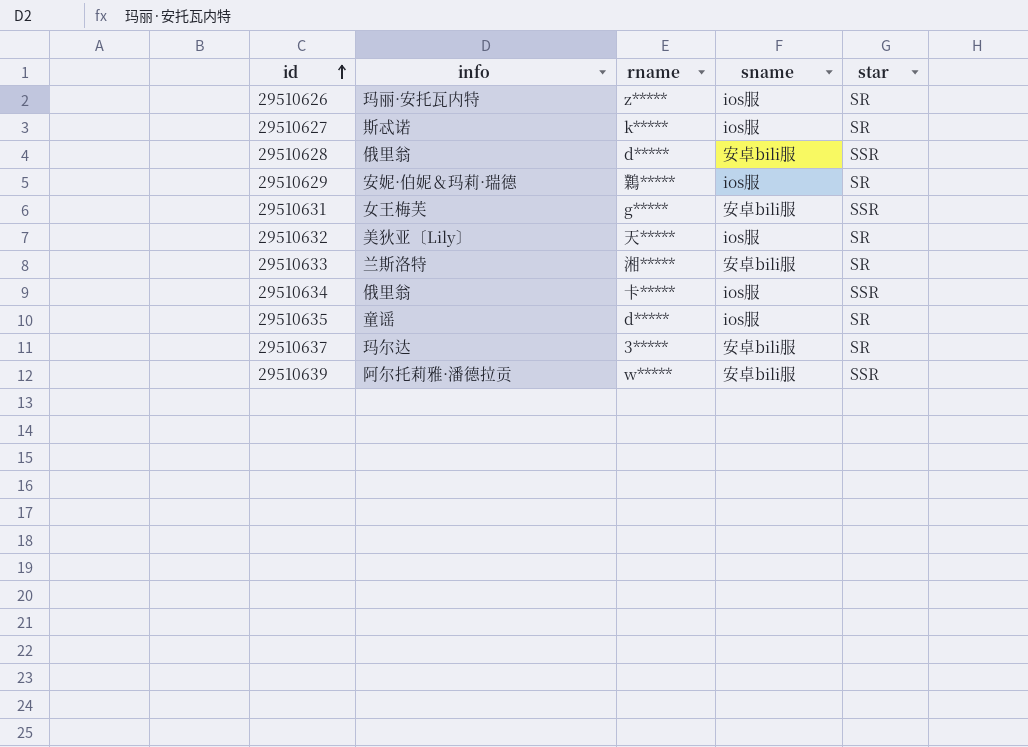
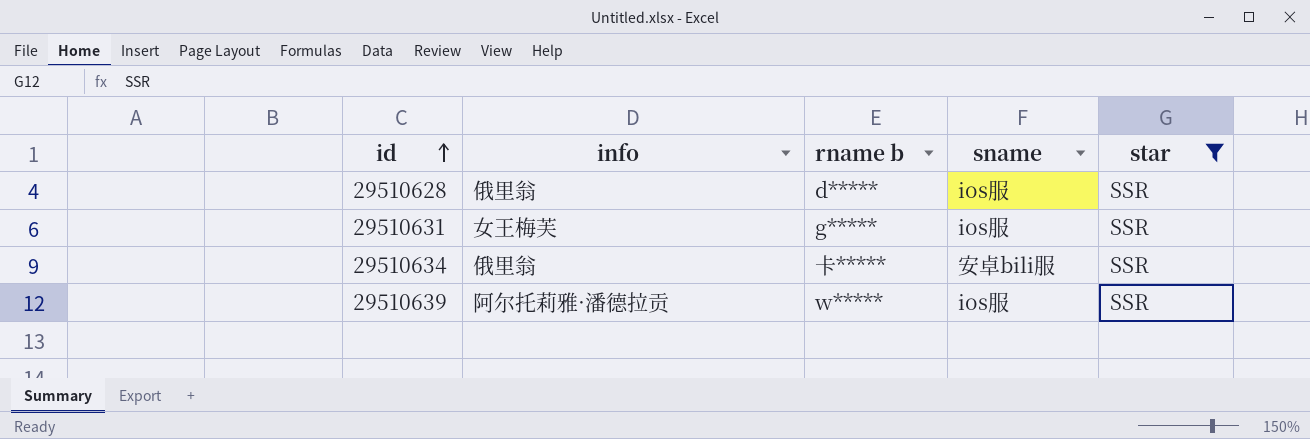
filter: none -> star = SSR
column name: rname -> rname b
29510628 | sname: 安卓bili服 -> ios服
29510631 | sname: 安卓bili服 -> ios服
29510634 | sname: ios服 -> 安卓bili服
29510639 | sname: 安卓bili服 -> ios服

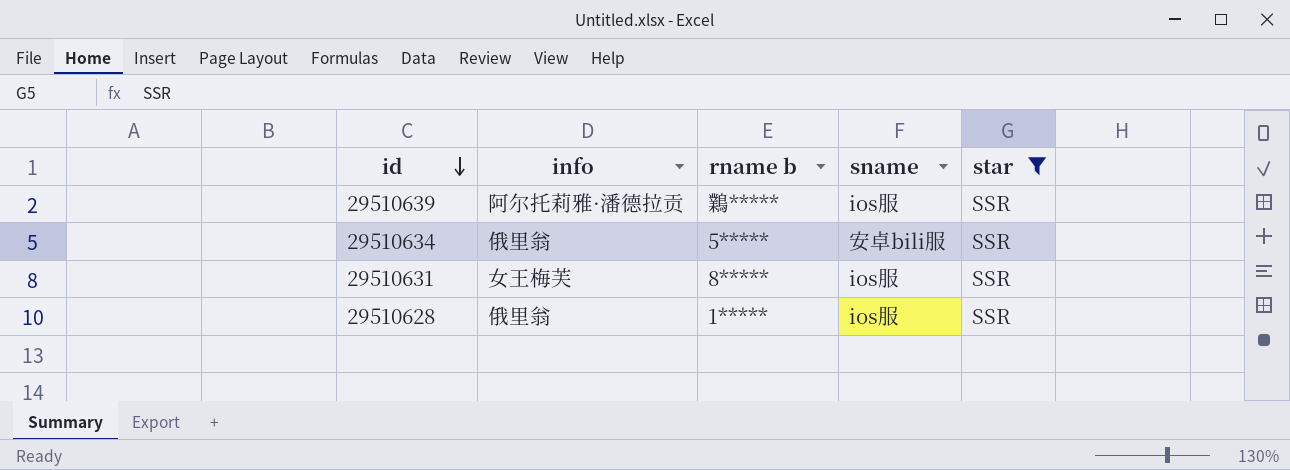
row order: id ascending -> id descending
29510639 | rname b: w***** -> 鸈*****
29510634 | rname b: 卡***** -> 5*****
29510631 | rname b: g***** -> 8*****
29510628 | rname b: d***** -> 1*****

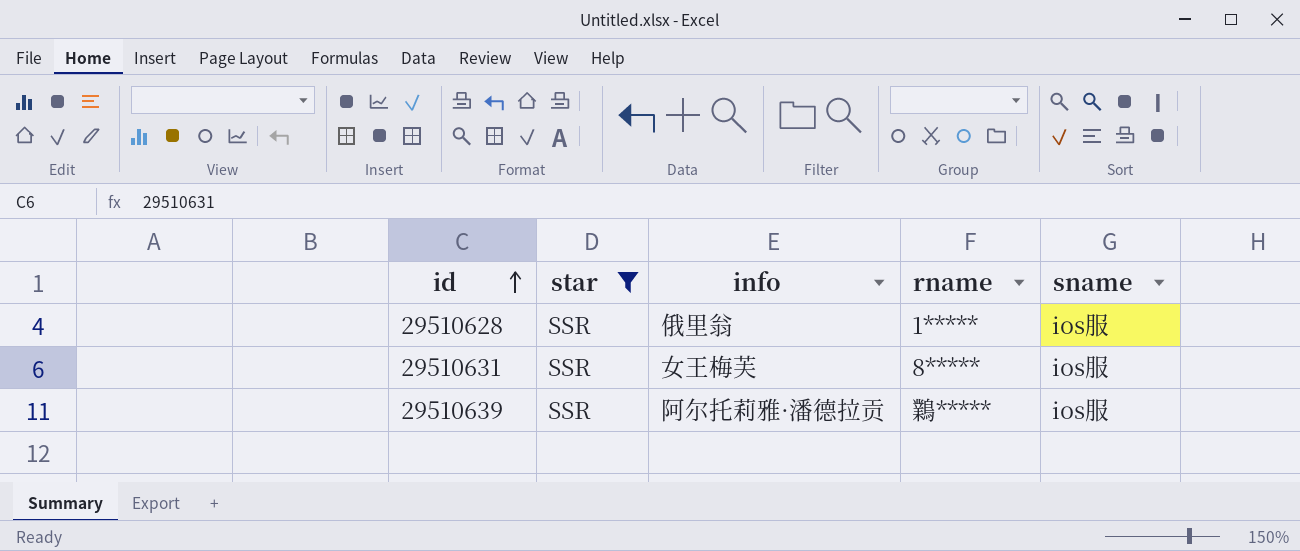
row order: id descending -> id ascending
column star | position: 5 -> 2
column name: rname b -> rname
row 29510634: 俄里翁 | 5***** | 安卓bili服 | SSR -> none

